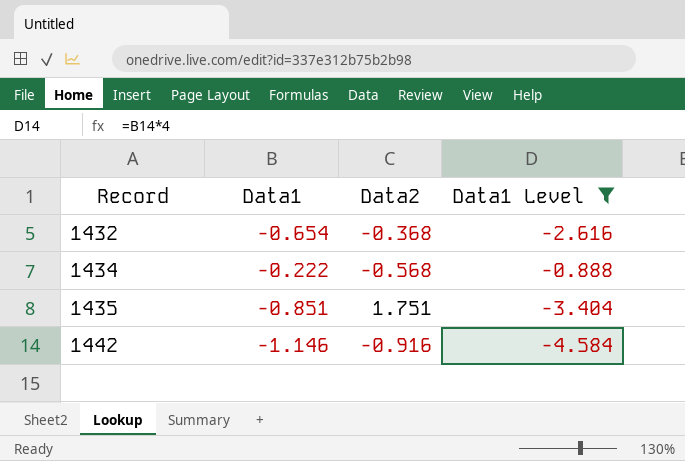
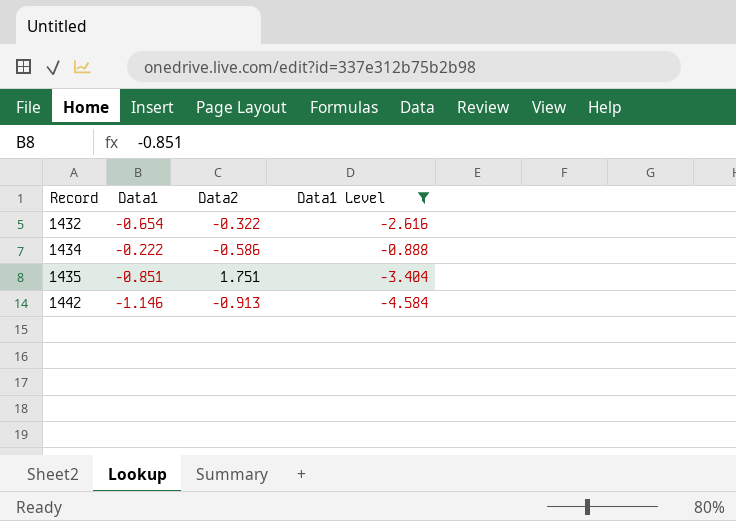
1432 | Data2: -0.368 -> -0.322
1434 | Data2: -0.568 -> -0.586
1442 | Data2: -0.916 -> -0.913

